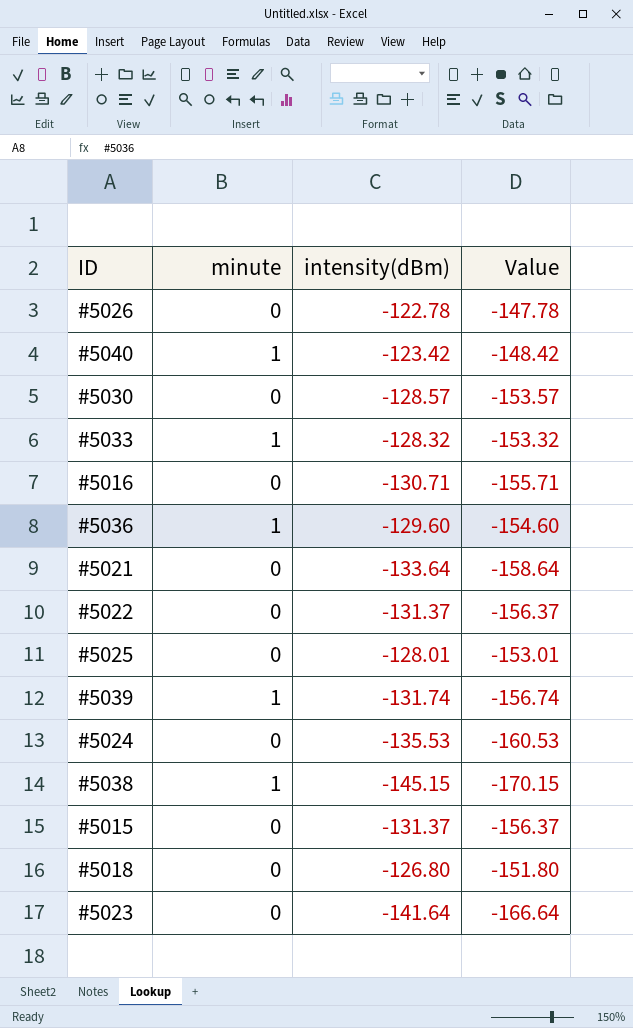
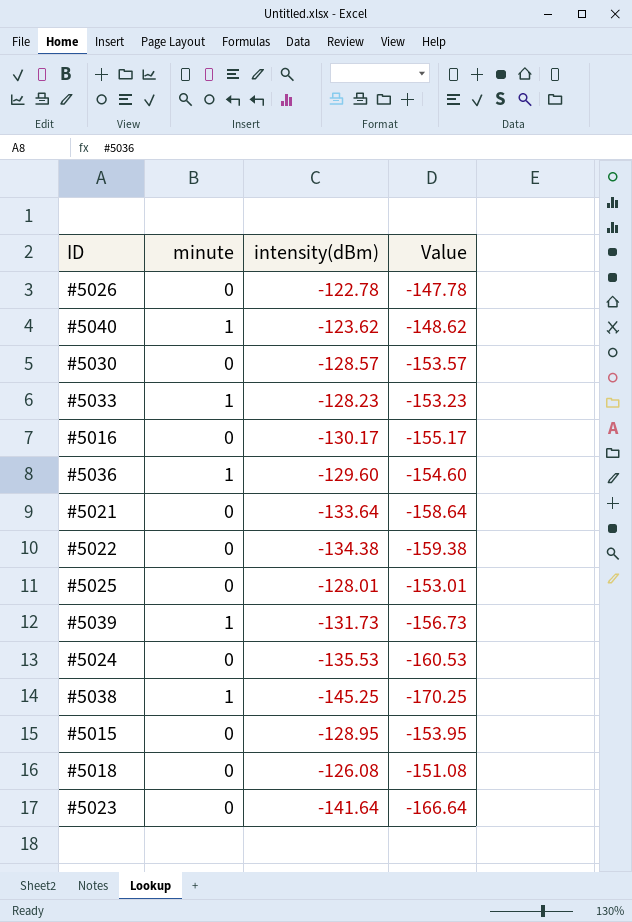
#5040 | intensity(dBm): -123.42 -> -123.62
#5040 | Value: -148.42 -> -148.62
#5033 | intensity(dBm): -128.32 -> -128.23
#5033 | Value: -153.32 -> -153.23
#5016 | intensity(dBm): -130.71 -> -130.17
#5016 | Value: -155.71 -> -155.17
#5022 | intensity(dBm): -131.37 -> -134.38
#5022 | Value: -156.37 -> -159.38
#5039 | intensity(dBm): -131.74 -> -131.73
#5039 | Value: -156.74 -> -156.73
#5038 | intensity(dBm): -145.15 -> -145.25
#5038 | Value: -170.15 -> -170.25
#5015 | intensity(dBm): -131.37 -> -128.95
#5015 | Value: -156.37 -> -153.95
#5018 | intensity(dBm): -126.80 -> -126.08
#5018 | Value: -151.80 -> -151.08

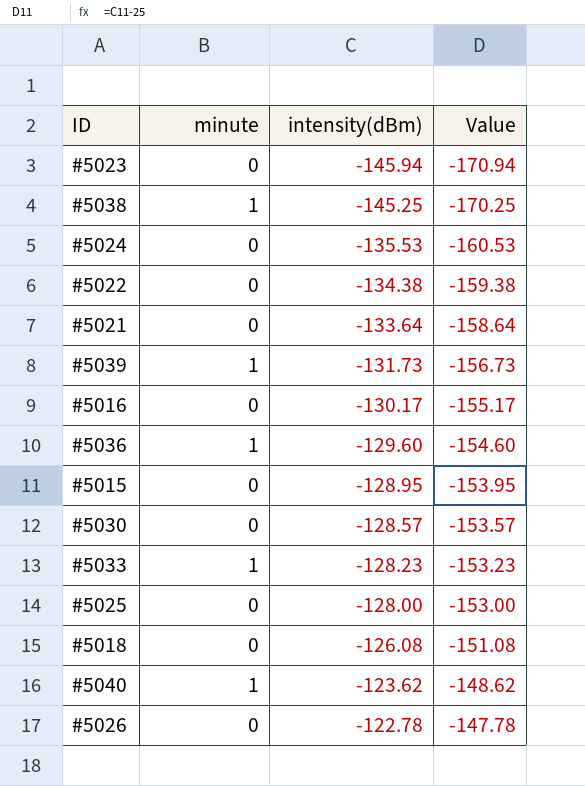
row order: none -> intensity(dBm) ascending
#5023 | intensity(dBm): -141.64 -> -145.94
#5023 | Value: -166.64 -> -170.94
#5025 | intensity(dBm): -128.01 -> -128.00
#5025 | Value: -153.01 -> -153.00

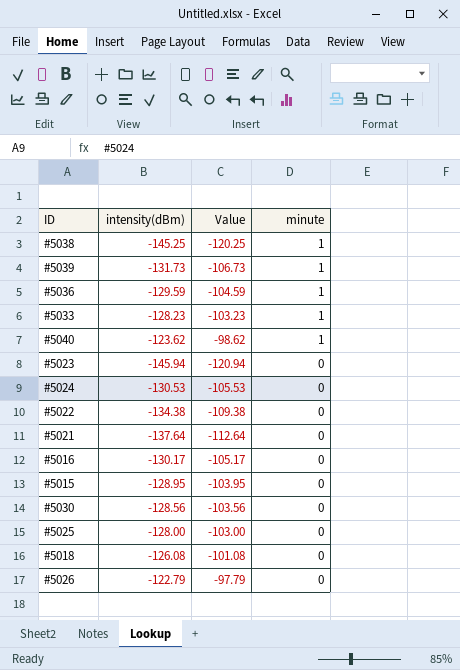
row order: intensity(dBm) ascending -> minute descending
column Value | formula: [intensity(dBm)] - 25 -> [intensity(dBm)] + 25
column minute | position: 2 -> 4
#5036 | intensity(dBm): -129.60 -> -129.59
#5024 | intensity(dBm): -135.53 -> -130.53
#5021 | intensity(dBm): -133.64 -> -137.64
#5030 | intensity(dBm): -128.57 -> -128.56
#5026 | intensity(dBm): -122.78 -> -122.79

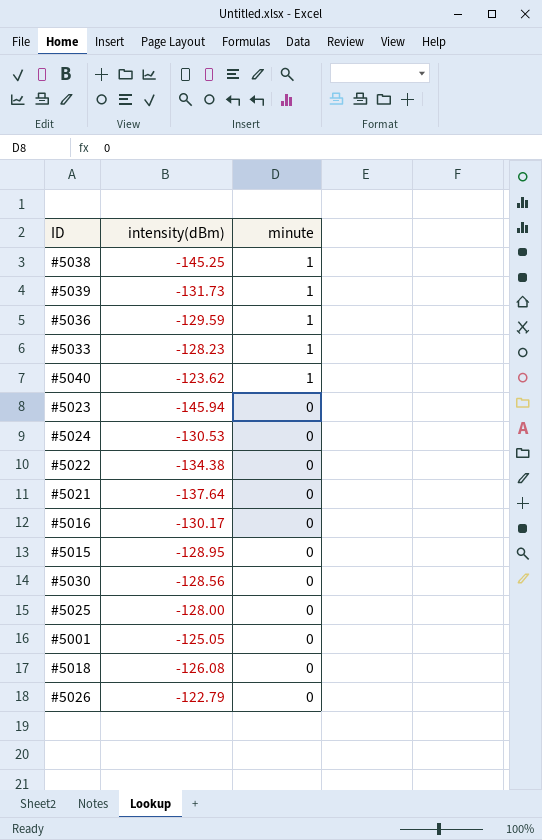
column Value | formula: [intensity(dBm)] + 25 -> none
row #5001: none -> -125.05 | 0

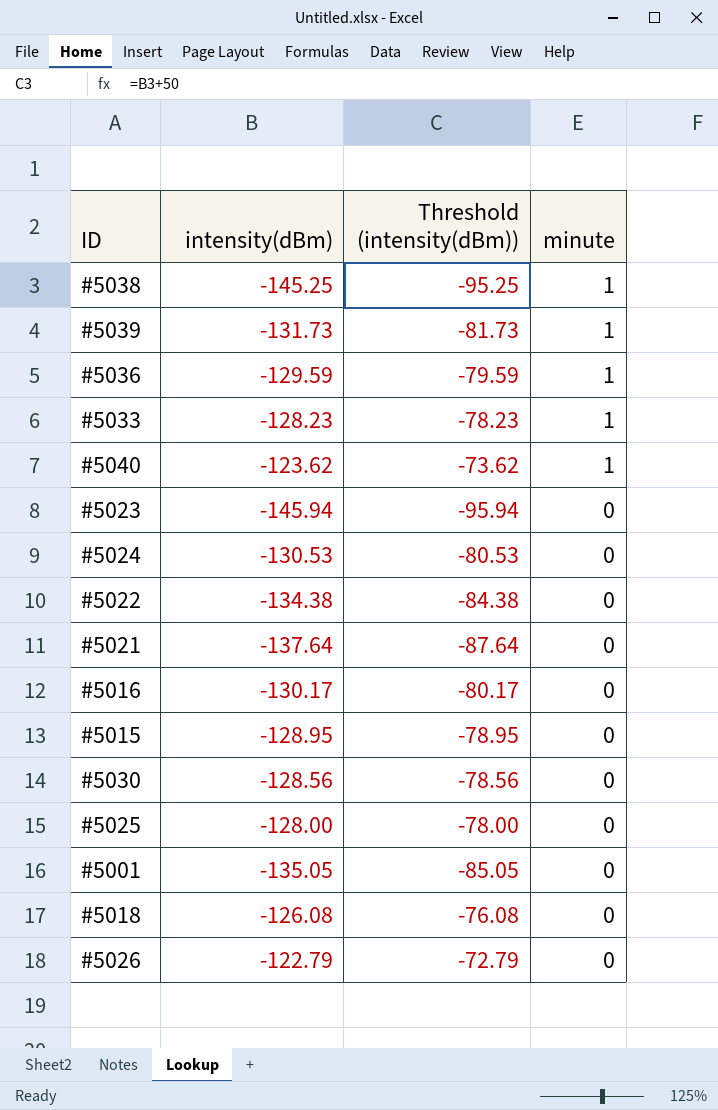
column Threshold (intensity(dBm)) | formula: none -> [intensity(dBm)] + 50
#5001 | intensity(dBm): -125.05 -> -135.05

